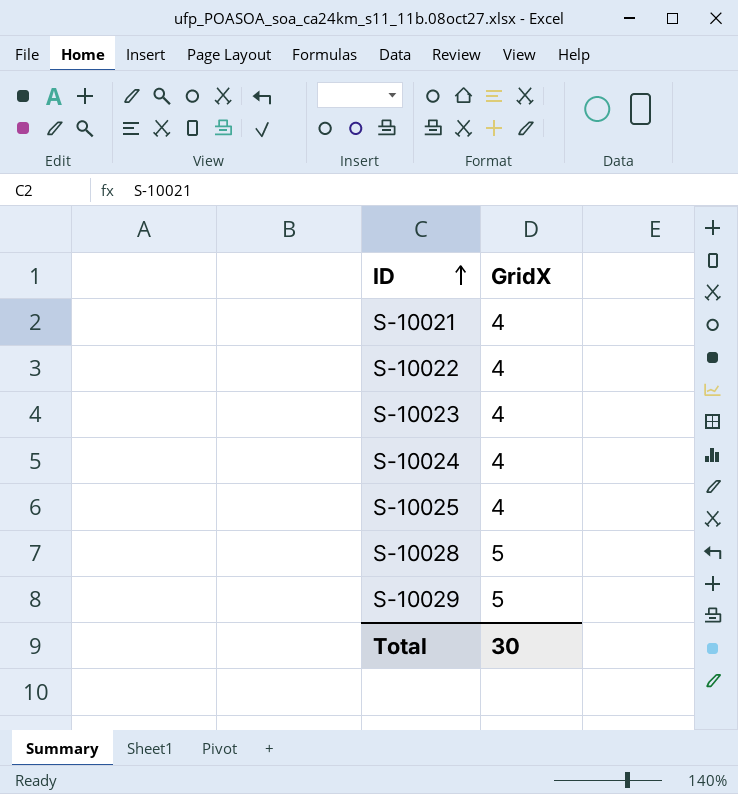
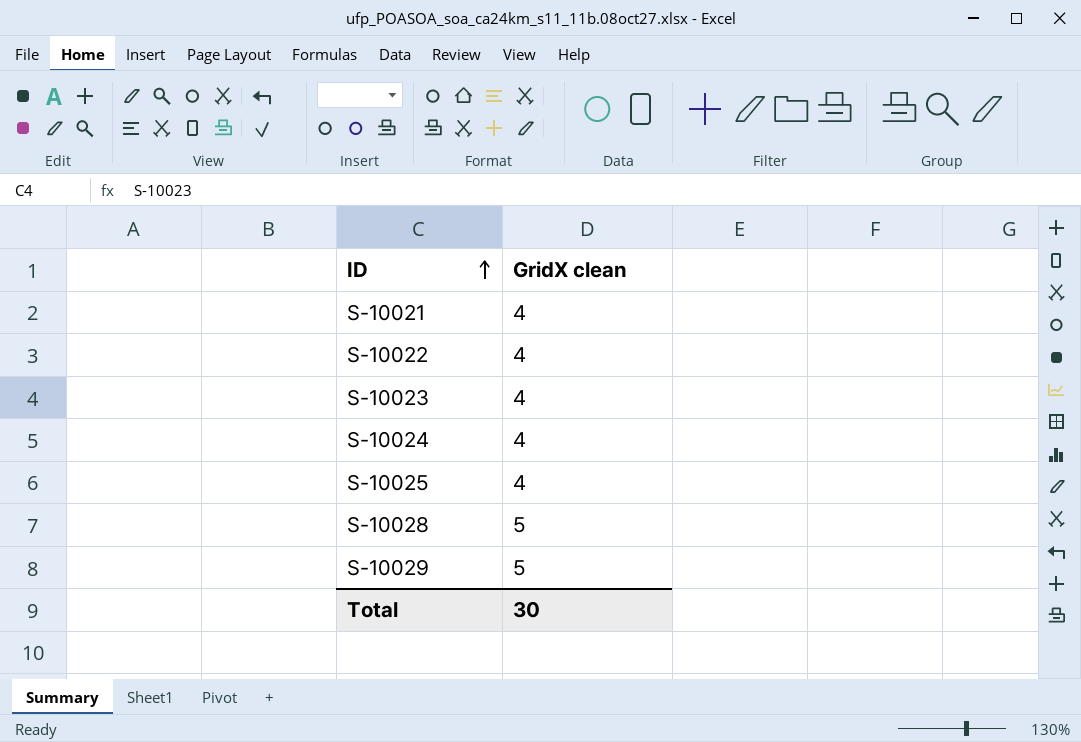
column name: GridX -> GridX clean

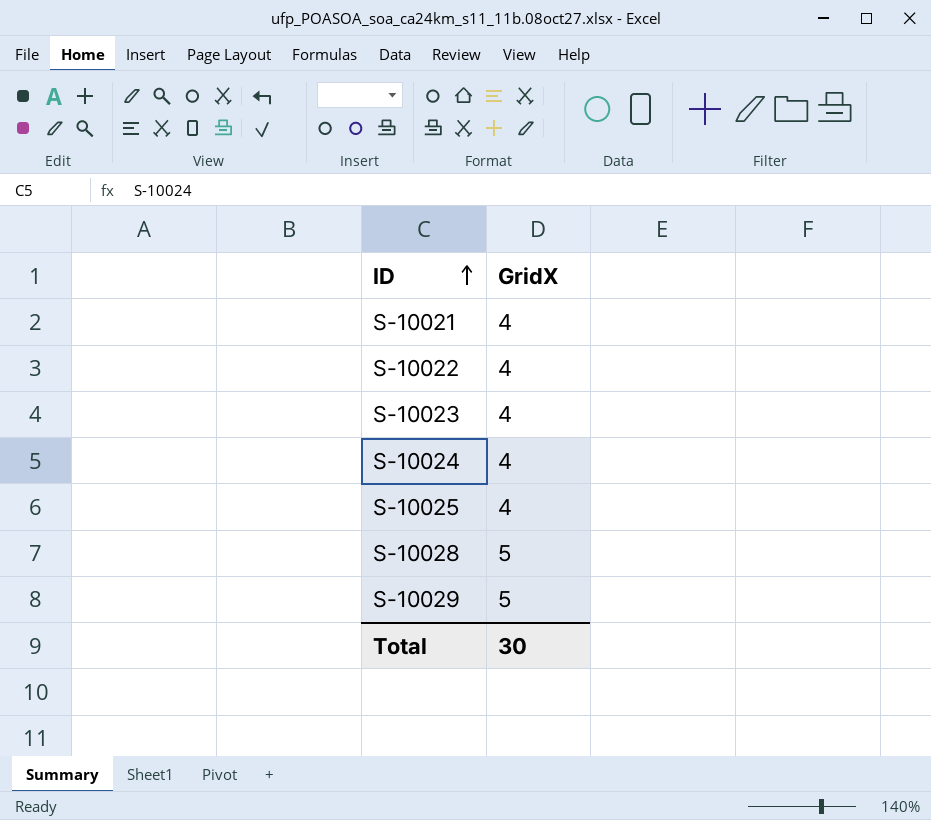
column name: GridX clean -> GridX

